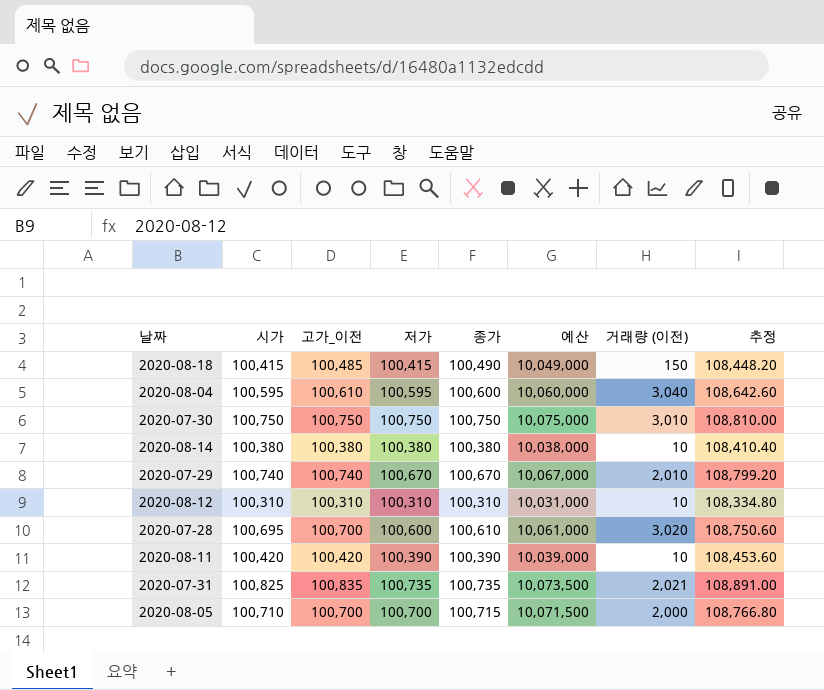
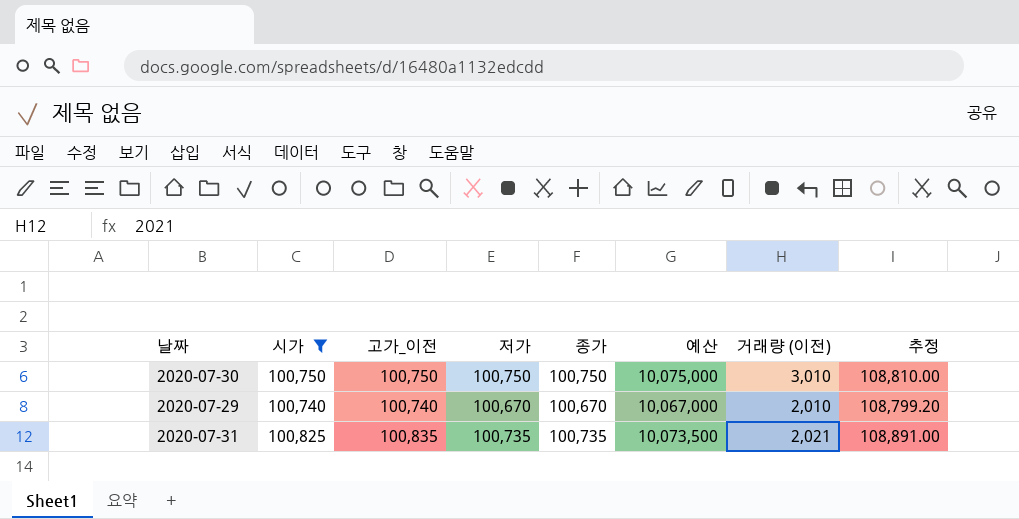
filter: none -> 시가 >= 100,740

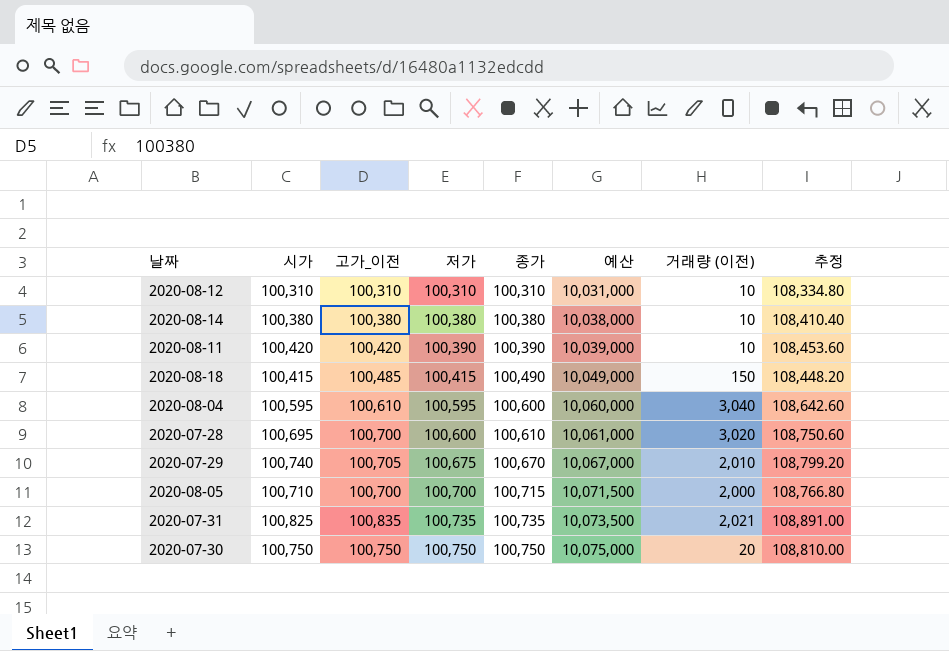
filter: 시가 >= 100,740 -> none
row order: none -> 저가 ascending
2020-07-29 | 고가_이전: 100,740 -> 100,705
2020-07-29 | 저가: 100,670 -> 100,675
2020-07-30 | 거래량 (이전): 3,010 -> 20

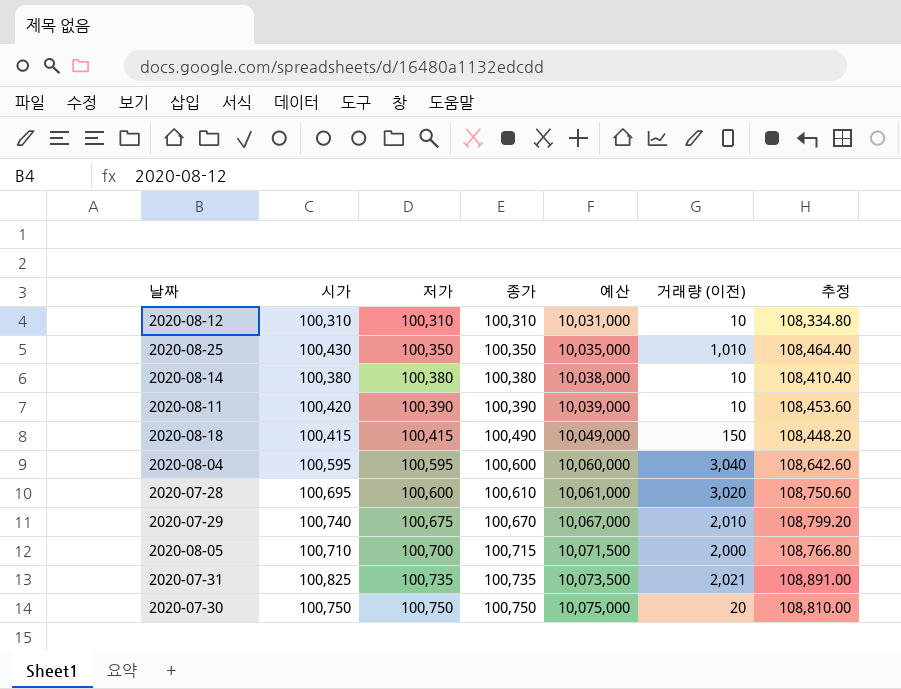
column 고가_이전 | position: 3 -> none
row 2020-08-25: none -> 100,430 | 100,350 | 100,350 | 10,035,000 | 1,010 | 108,464.40

